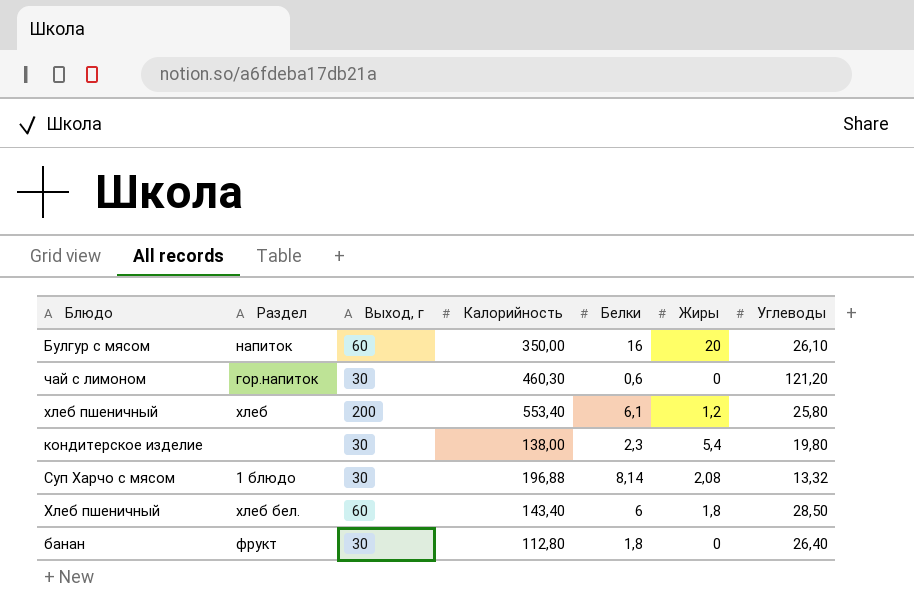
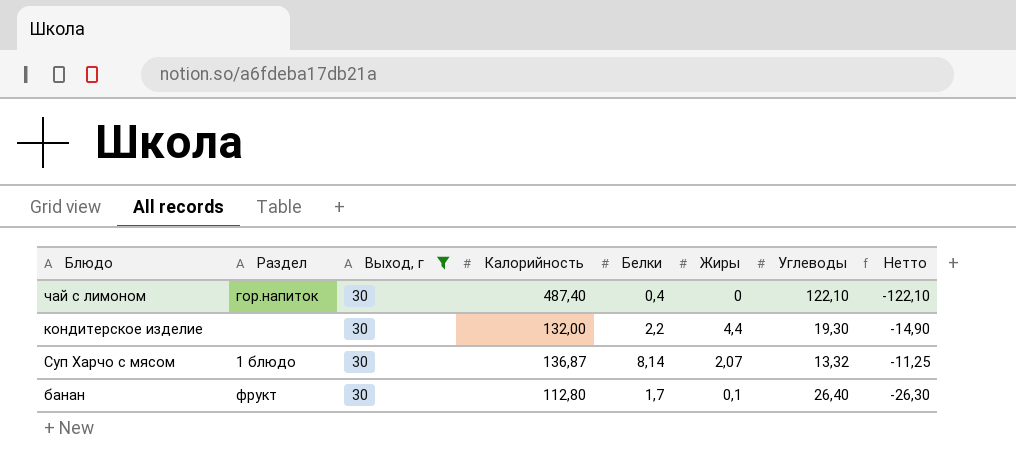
filter: none -> Выход, г = 30
column Нетто | formula: none -> [Жиры] - [Углеводы]
чай с лимоном | Калорийность: 460,30 -> 487,40
чай с лимоном | Белки: 0,6 -> 0,4
чай с лимоном | Углеводы: 121,20 -> 122,10
кондитерское изделие | Калорийность: 138,00 -> 132,00
кондитерское изделие | Белки: 2,3 -> 2,2
кондитерское изделие | Жиры: 5,4 -> 4,4
кондитерское изделие | Углеводы: 19,80 -> 19,30
Суп Харчо с мясом | Калорийность: 196,88 -> 136,87
Суп Харчо с мясом | Жиры: 2,08 -> 2,07
банан | Белки: 1,8 -> 1,7
банан | Жиры: 0 -> 0,1

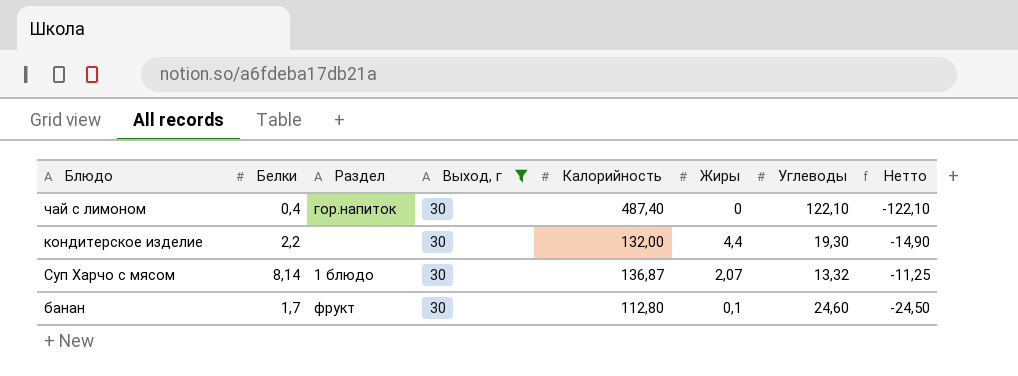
column Белки | position: 5 -> 2
банан | Углеводы: 26,40 -> 24,60
банан | Нетто: -26,30 -> -24,50

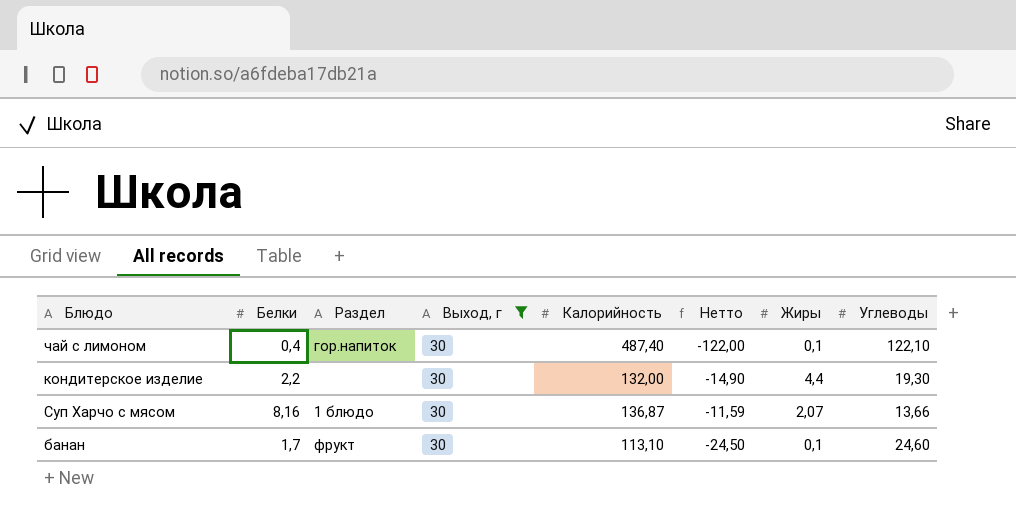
column Нетто | position: 8 -> 6
чай с лимоном | Нетто: -122,10 -> -122,00
чай с лимоном | Жиры: 0 -> 0,1
Суп Харчо с мясом | Белки: 8,14 -> 8,16
Суп Харчо с мясом | Нетто: -11,25 -> -11,59
Суп Харчо с мясом | Углеводы: 13,32 -> 13,66
банан | Калорийность: 112,80 -> 113,10

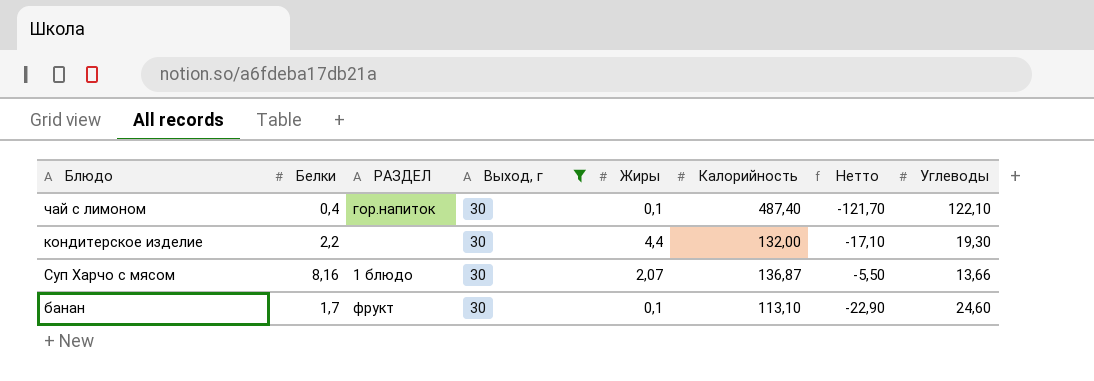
column name: Раздел -> РАЗДЕЛ
column Жиры | position: 7 -> 5
column Нетто | formula: [Жиры] - [Углеводы] -> [Белки] - [Углеводы]

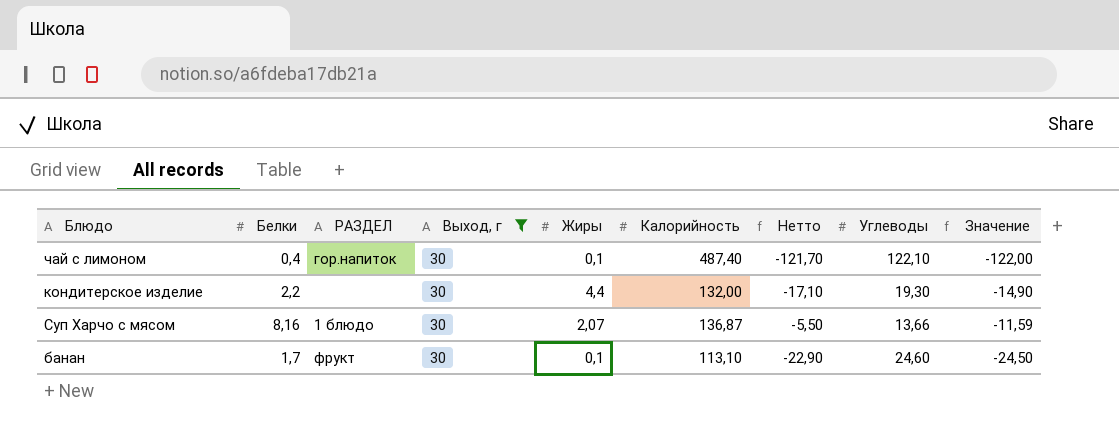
column Значение | formula: none -> [Жиры] - [Углеводы]

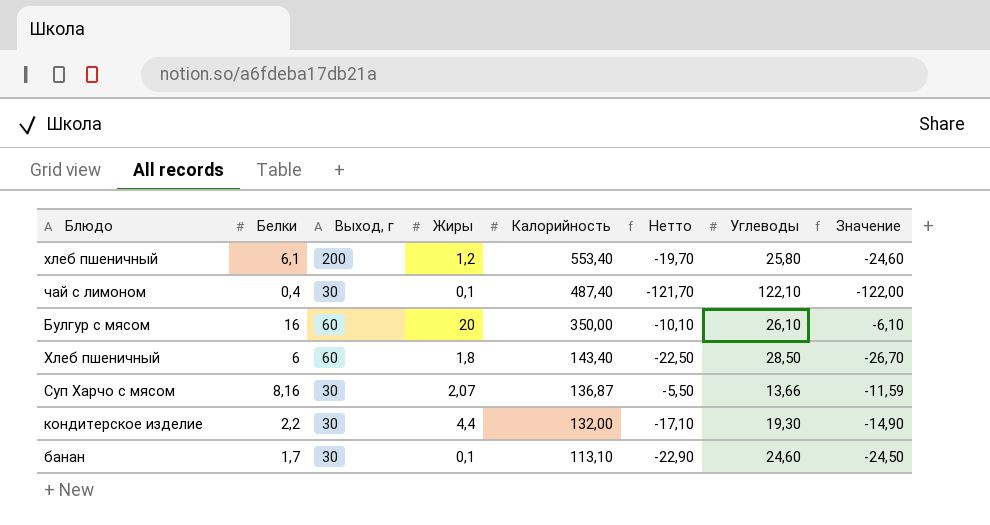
filter: Выход, г = 30 -> none
row order: none -> Калорийность descending
column РАЗДЕЛ | position: 3 -> none

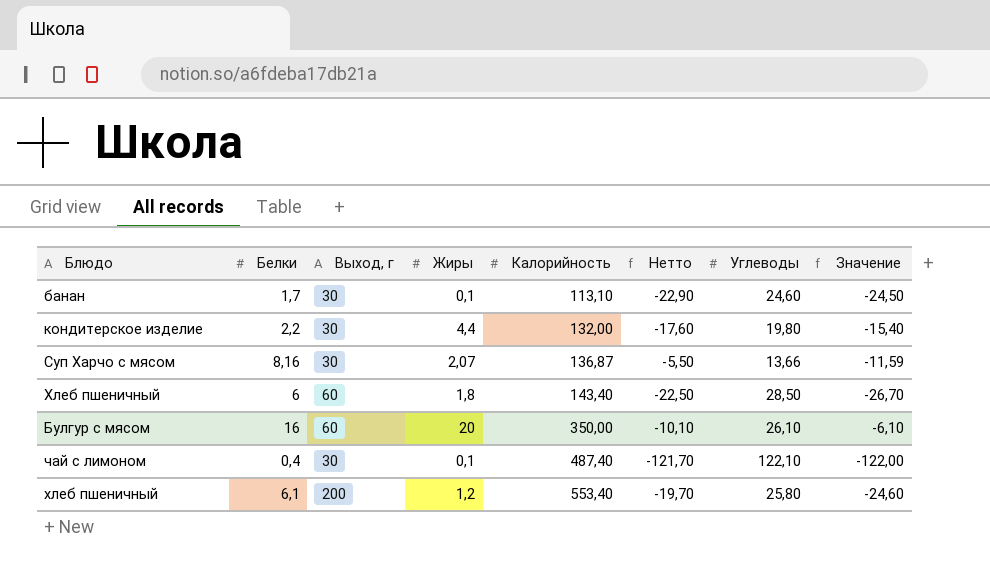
row order: Калорийность descending -> Калорийность ascending
кондитерское изделие | Нетто: -17,10 -> -17,60
кондитерское изделие | Углеводы: 19,30 -> 19,80
кондитерское изделие | Значение: -14,90 -> -15,40

